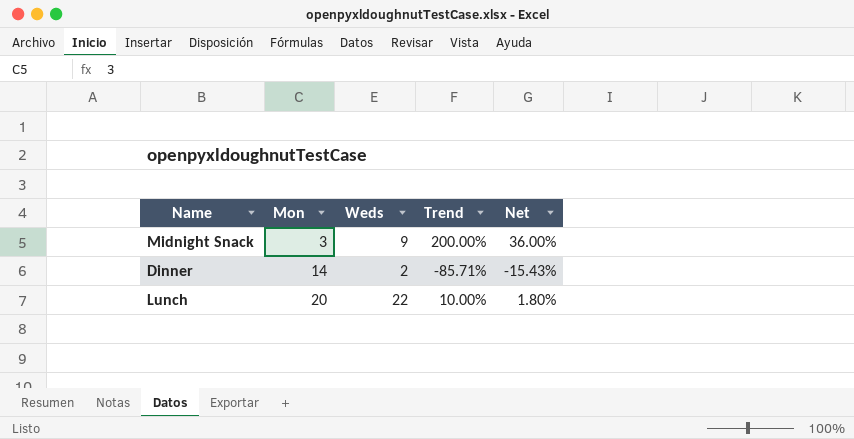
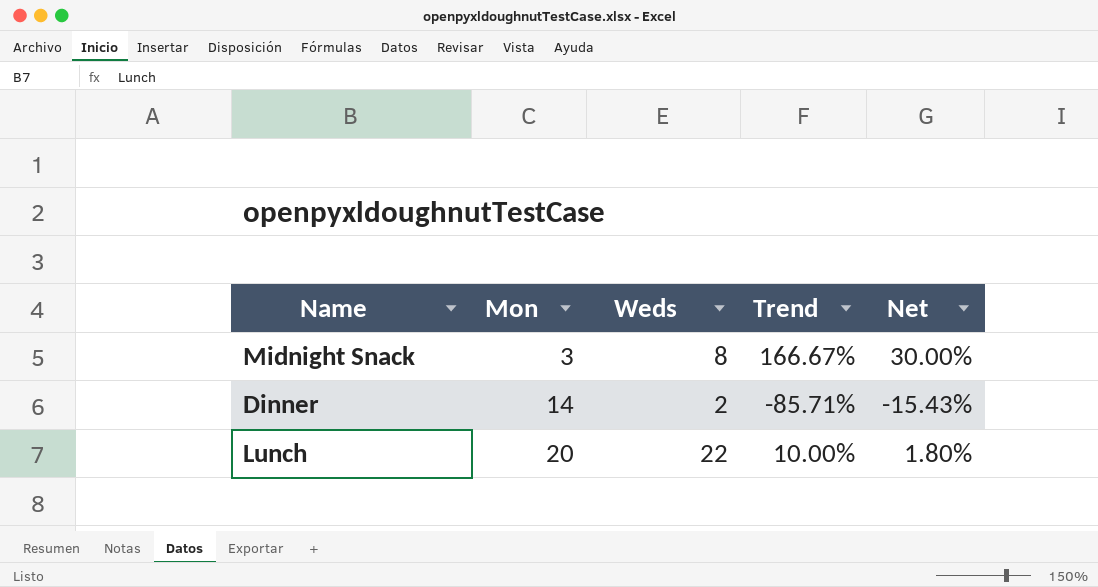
Midnight Snack | Weds: 9 -> 8
Midnight Snack | Trend: 200.00% -> 166.67%
Midnight Snack | Net: 36.00% -> 30.00%

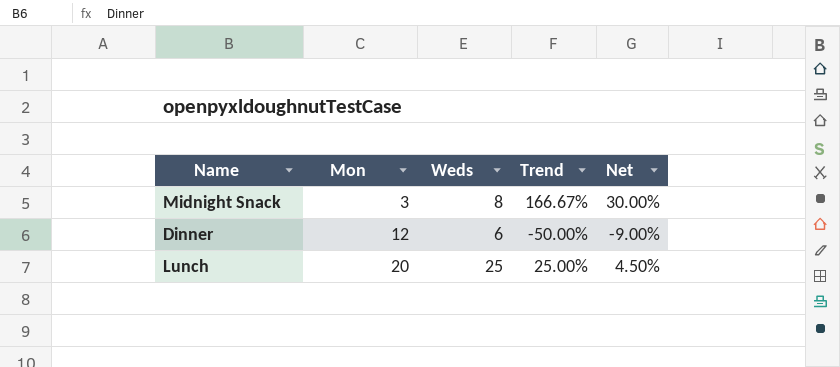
Dinner | Mon: 14 -> 12
Dinner | Weds: 2 -> 6
Dinner | Trend: -85.71% -> -50.00%
Dinner | Net: -15.43% -> -9.00%
Lunch | Weds: 22 -> 25
Lunch | Trend: 10.00% -> 25.00%
Lunch | Net: 1.80% -> 4.50%

